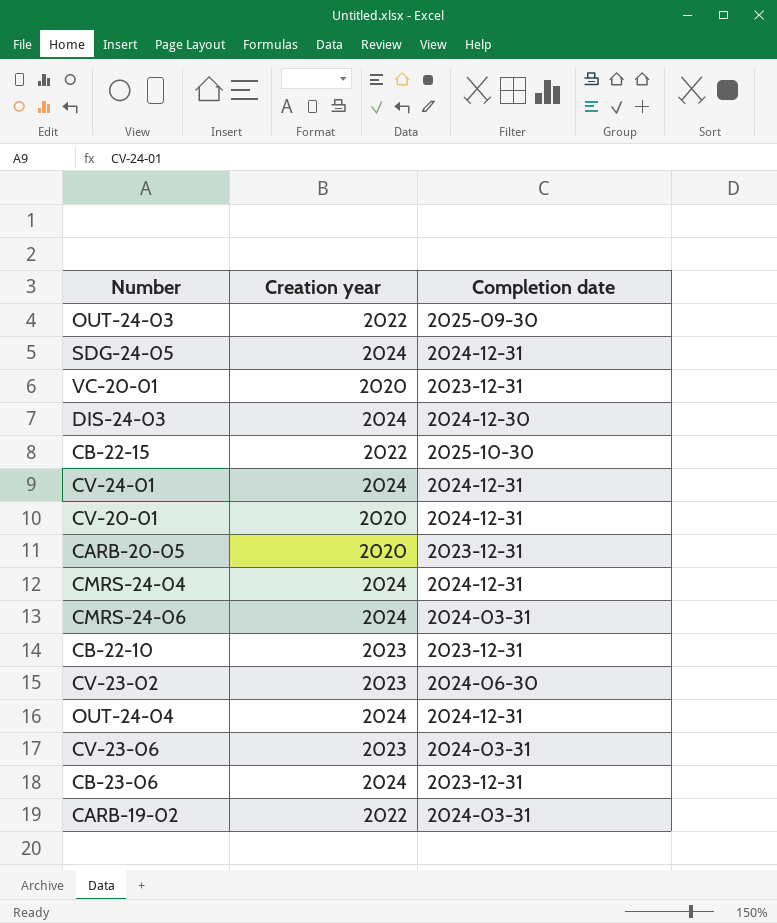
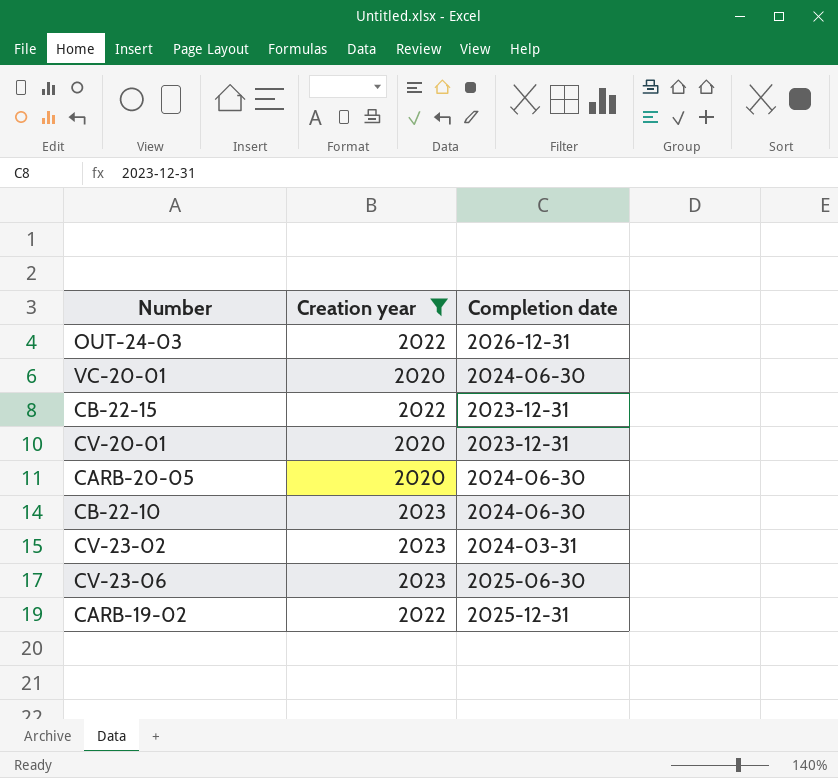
filter: none -> Creation year != 2024
OUT-24-03 | Completion date: 2025-09-30 -> 2026-12-31
VC-20-01 | Completion date: 2023-12-31 -> 2024-06-30
CB-22-15 | Completion date: 2025-10-30 -> 2023-12-31
CV-20-01 | Completion date: 2024-12-31 -> 2023-12-31
CARB-20-05 | Completion date: 2023-12-31 -> 2024-06-30
CB-22-10 | Completion date: 2023-12-31 -> 2024-06-30
CV-23-02 | Completion date: 2024-06-30 -> 2024-03-31
CV-23-06 | Completion date: 2024-03-31 -> 2025-06-30
CARB-19-02 | Completion date: 2024-03-31 -> 2025-12-31

